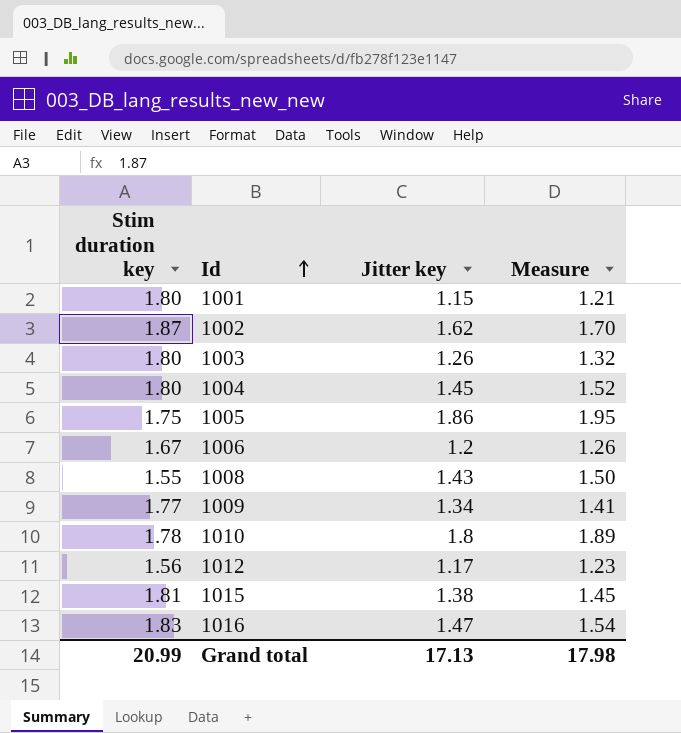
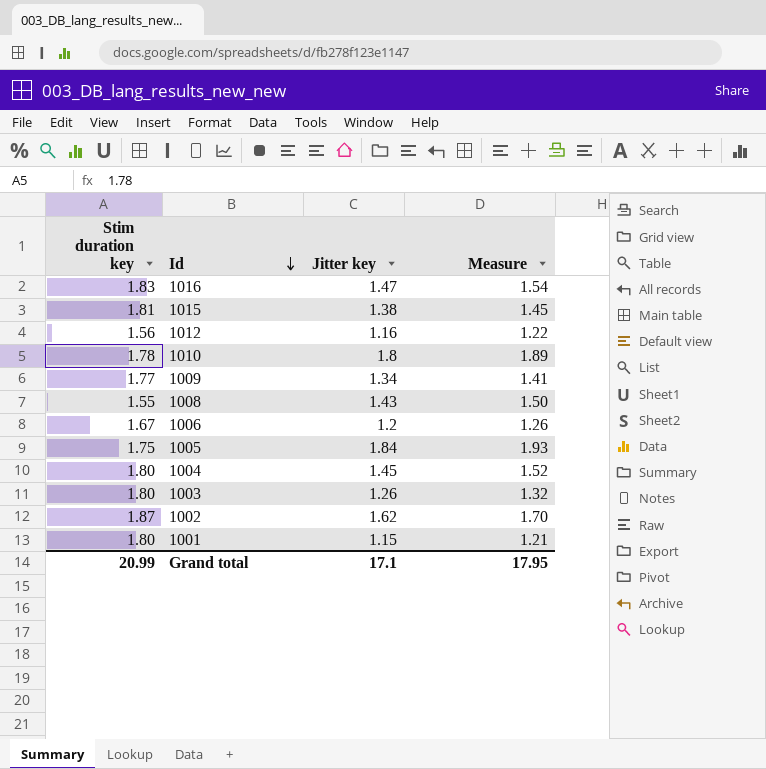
row order: Id ascending -> Id descending
1012 | Jitter key: 1.17 -> 1.16
1012 | Measure: 1.23 -> 1.22
1005 | Jitter key: 1.86 -> 1.84
1005 | Measure: 1.95 -> 1.93
Grand total | Jitter key: 17.13 -> 17.1
Grand total | Measure: 17.98 -> 17.95

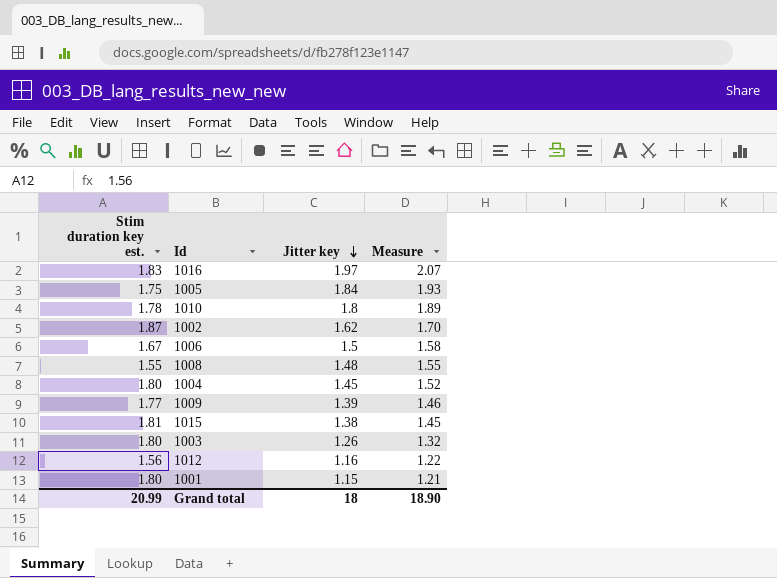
row order: Id descending -> Jitter key descending
column name: Stim duration key -> Stim duration key est.
1016 | Jitter key: 1.47 -> 1.97
1016 | Measure: 1.54 -> 2.07
1006 | Jitter key: 1.2 -> 1.5
1006 | Measure: 1.26 -> 1.58
1008 | Jitter key: 1.43 -> 1.48
1008 | Measure: 1.50 -> 1.55
1009 | Jitter key: 1.34 -> 1.39
1009 | Measure: 1.41 -> 1.46
Grand total | Jitter key: 17.1 -> 18
Grand total | Measure: 17.95 -> 18.90

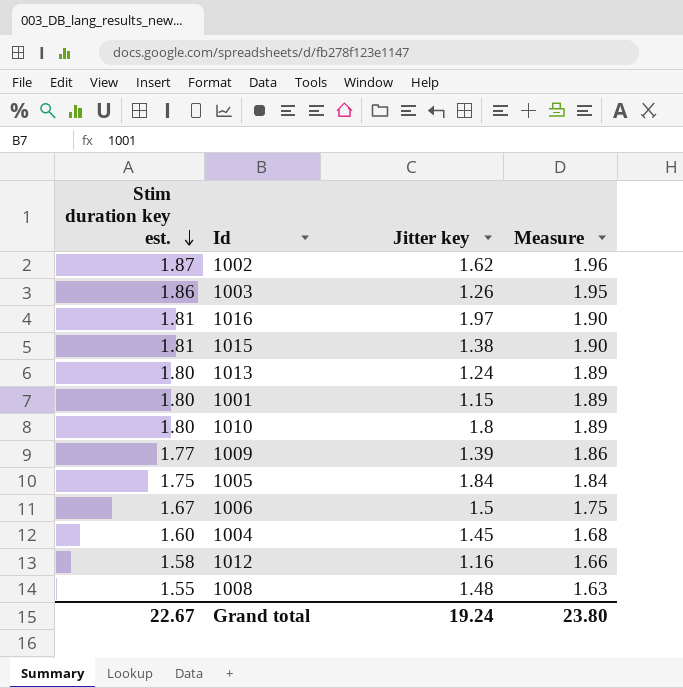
row order: Jitter key descending -> Stim duration key est. descending
column Measure | formula: [Jitter key] * 1.05 -> [Stim duration key est.] * 1.05
1003 | Stim duration key est.: 1.80 -> 1.86
1016 | Stim duration key est.: 1.83 -> 1.81
row 1013: none -> 1.80 | 1.24 | 1.89
1010 | Stim duration key est.: 1.78 -> 1.80
1004 | Stim duration key est.: 1.80 -> 1.60
1012 | Stim duration key est.: 1.56 -> 1.58
Grand total | Stim duration key est.: 20.99 -> 22.67
Grand total | Jitter key: 18 -> 19.24
Grand total | Measure: 18.90 -> 23.80

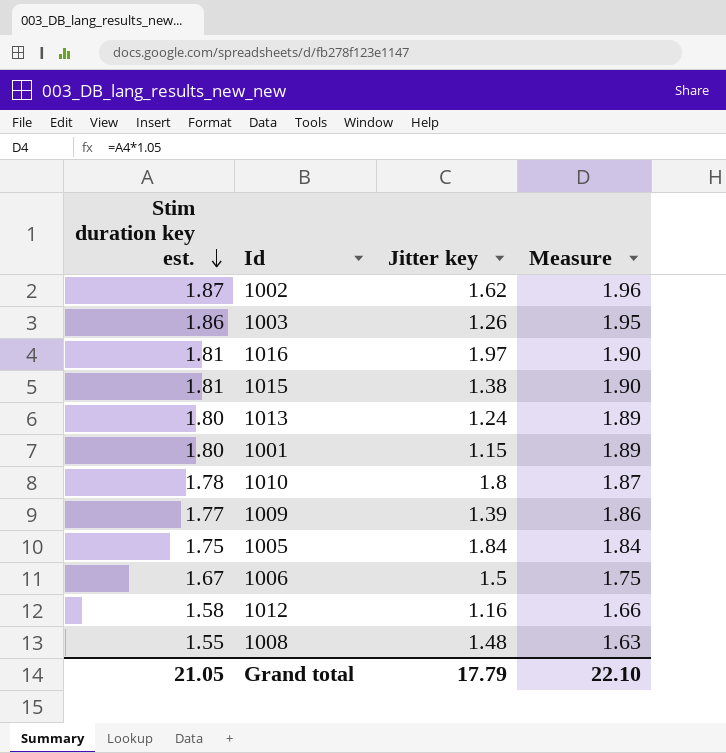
row 1004: 1.60 | 1.45 | 1.68 -> none
1010 | Stim duration key est.: 1.80 -> 1.78
1010 | Measure: 1.89 -> 1.87
Grand total | Stim duration key est.: 22.67 -> 21.05
Grand total | Jitter key: 19.24 -> 17.79
Grand total | Measure: 23.80 -> 22.10

